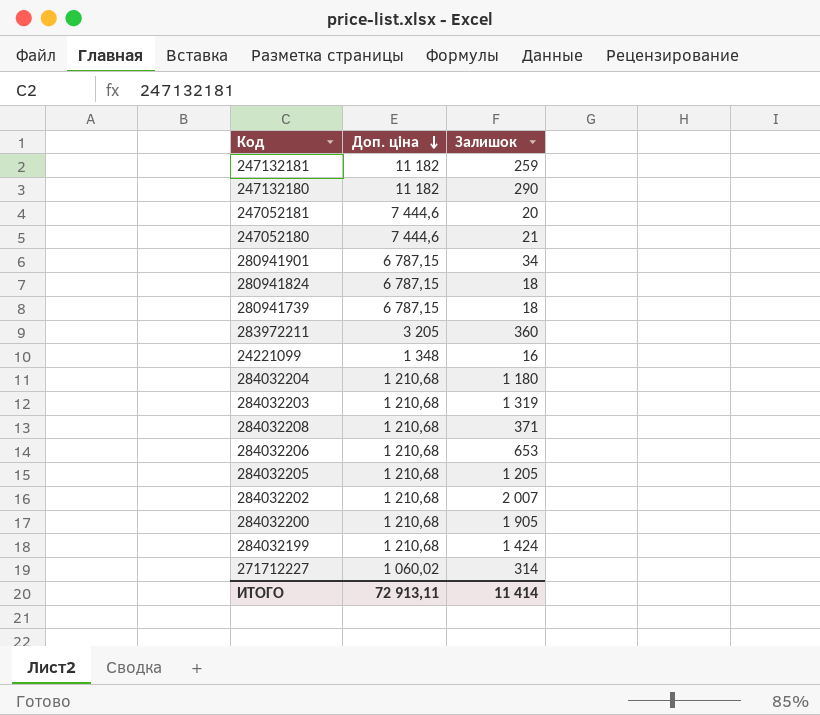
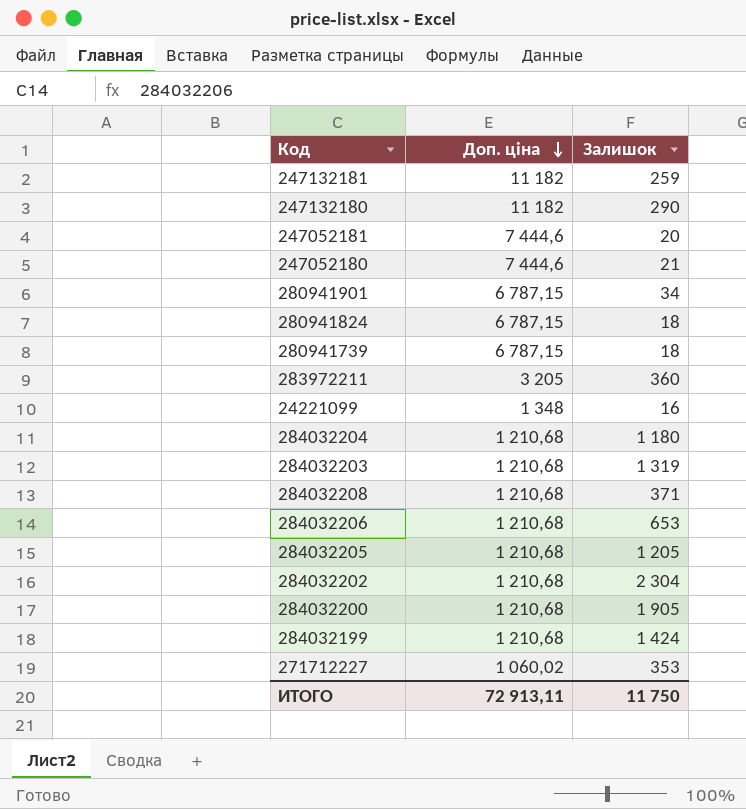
284032202 | Залишок: 2 007 -> 2 304
271712227 | Залишок: 314 -> 353
ИТОГО | Залишок: 11 414 -> 11 750

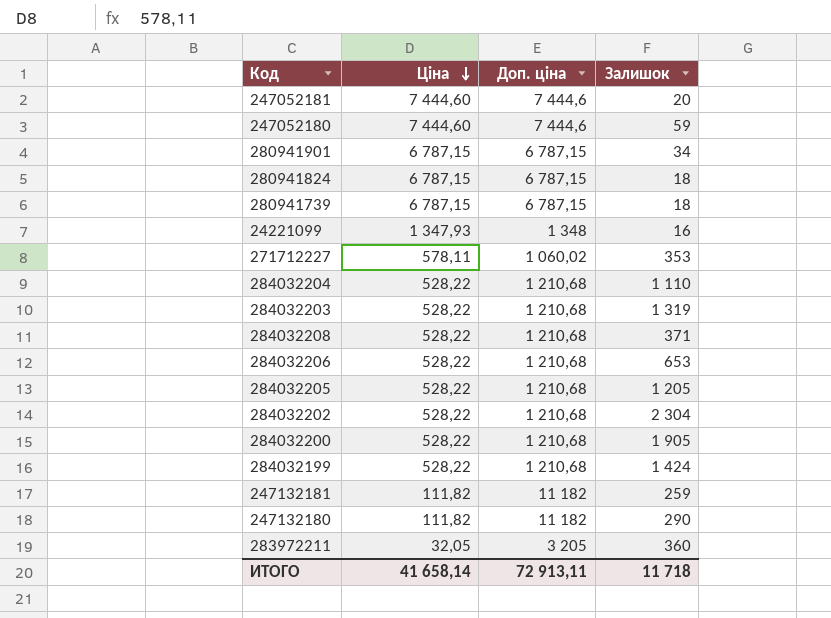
row order: Доп. ціна descending -> Ціна descending
column Ціна | position: none -> 2
247052180 | Залишок: 21 -> 59
284032204 | Залишок: 1 180 -> 1 110
ИТОГО | Залишок: 11 750 -> 11 718

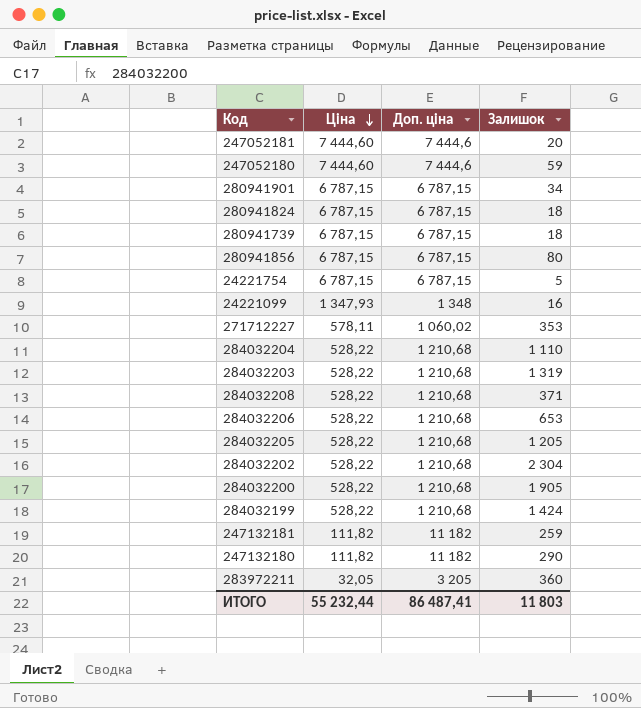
row 280941856: none -> 6 787,15 | 6 787,15 | 80
row 24221754: none -> 6 787,15 | 6 787,15 | 5
ИТОГО | Ціна: 41 658,14 -> 55 232,44
ИТОГО | Доп. ціна: 72 913,11 -> 86 487,41
ИТОГО | Залишок: 11 718 -> 11 803

